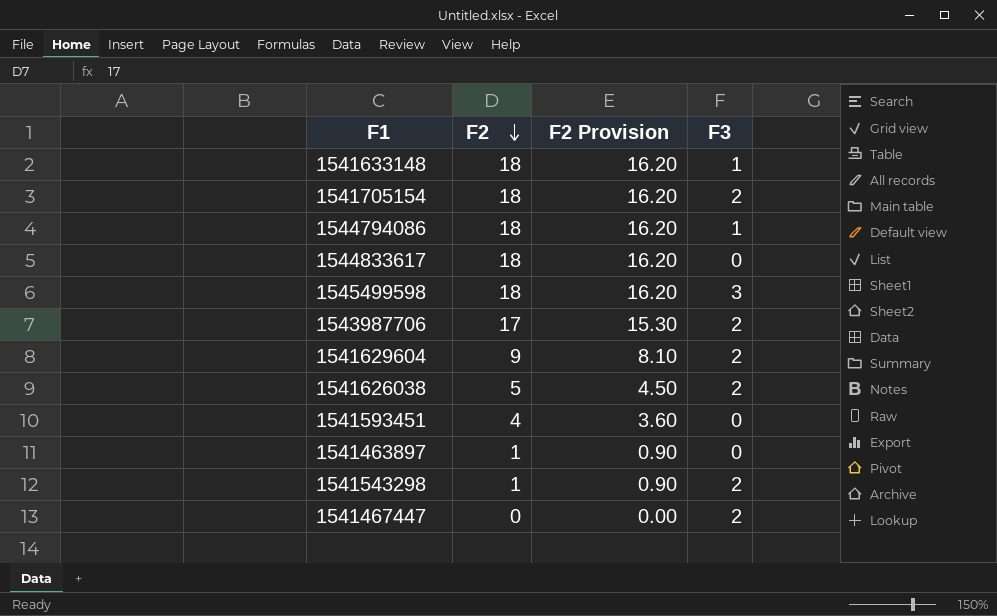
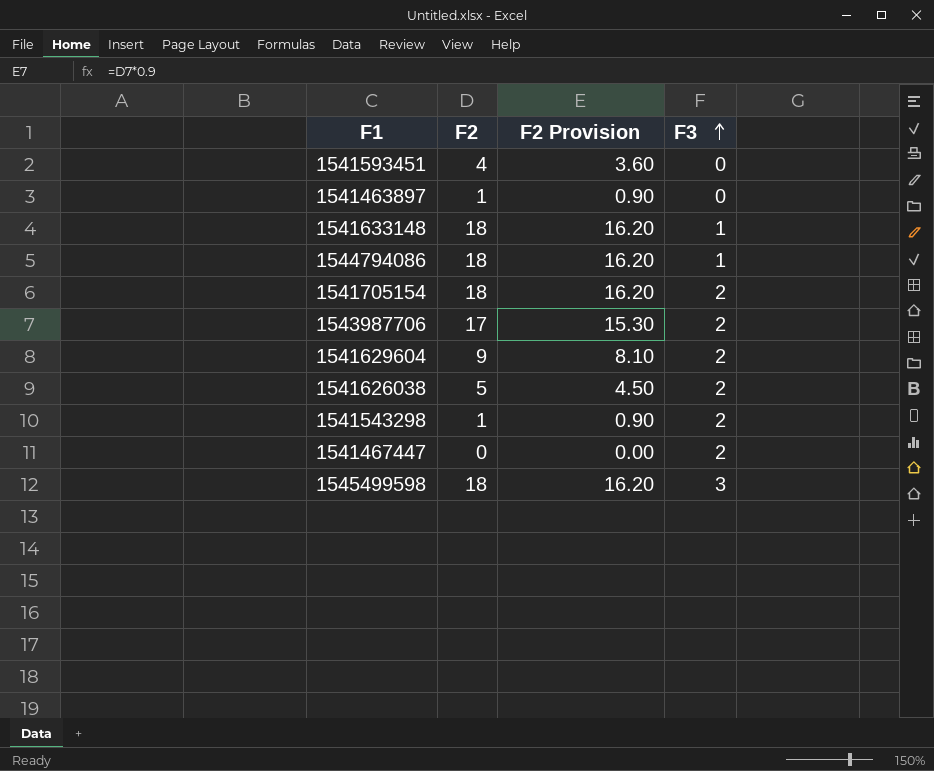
row order: F2 descending -> F3 ascending
row 1544833617: 18 | 16.20 | 0 -> none

